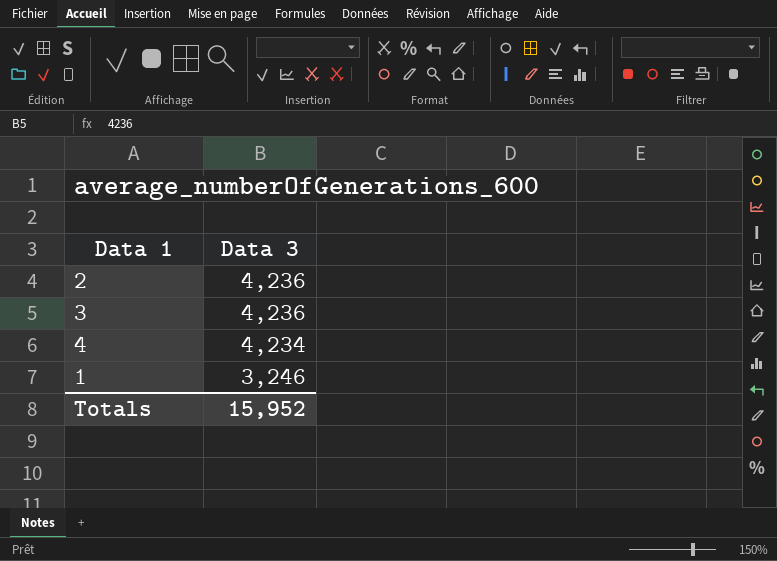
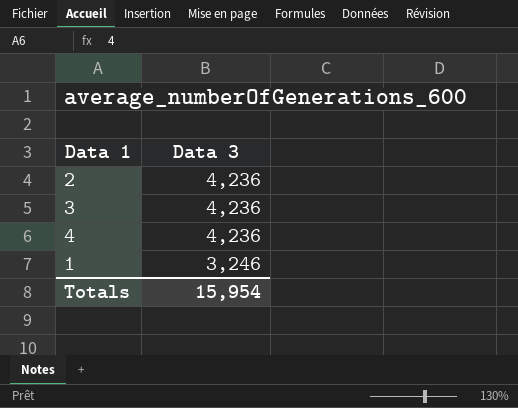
4 | Data 3: 4,234 -> 4,236
Totals | Data 3: 15,952 -> 15,954

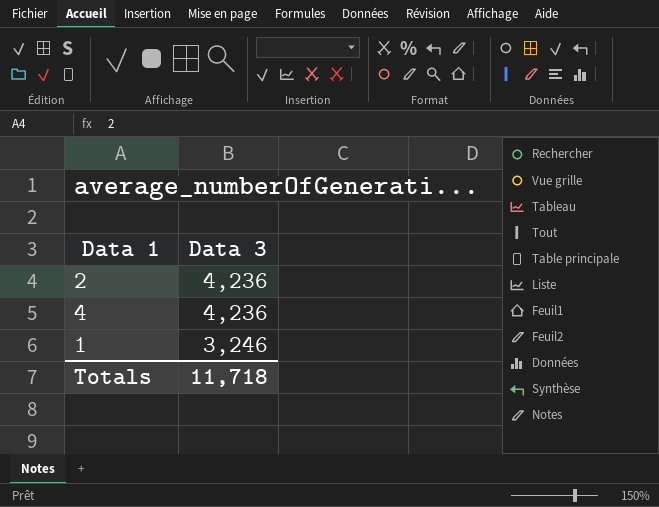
row 3: 4,236 -> none
Totals | Data 3: 15,954 -> 11,718

